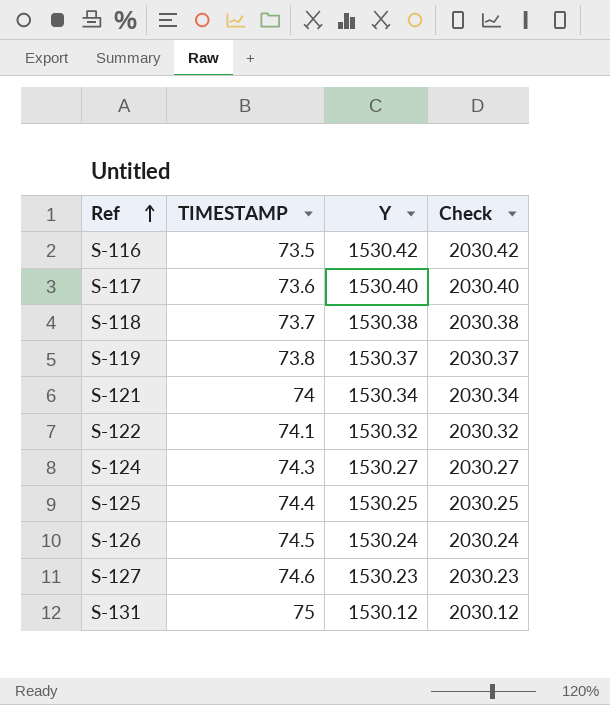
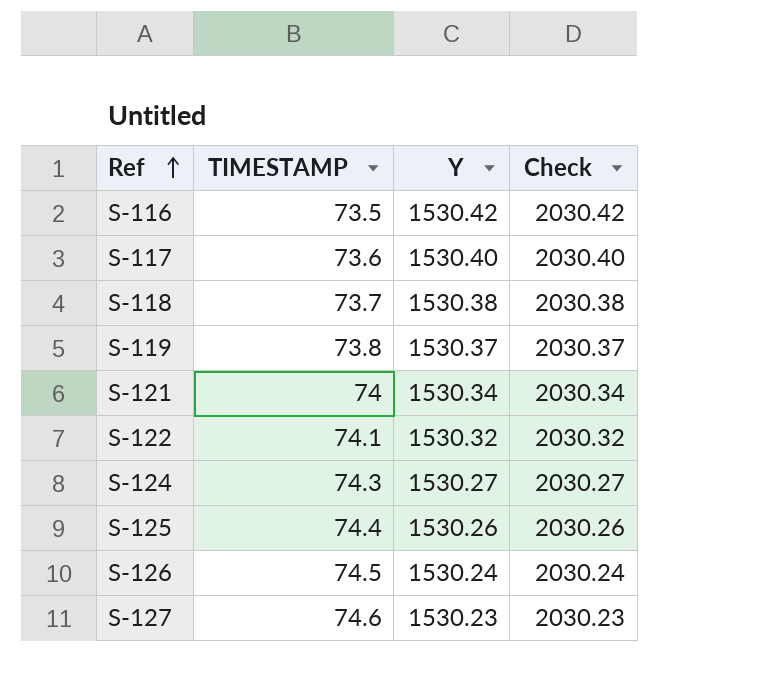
row S-131: 75 | 1530.12 | 2030.12 -> none
S-125 | Y: 1530.25 -> 1530.26
S-125 | Check: 2030.25 -> 2030.26

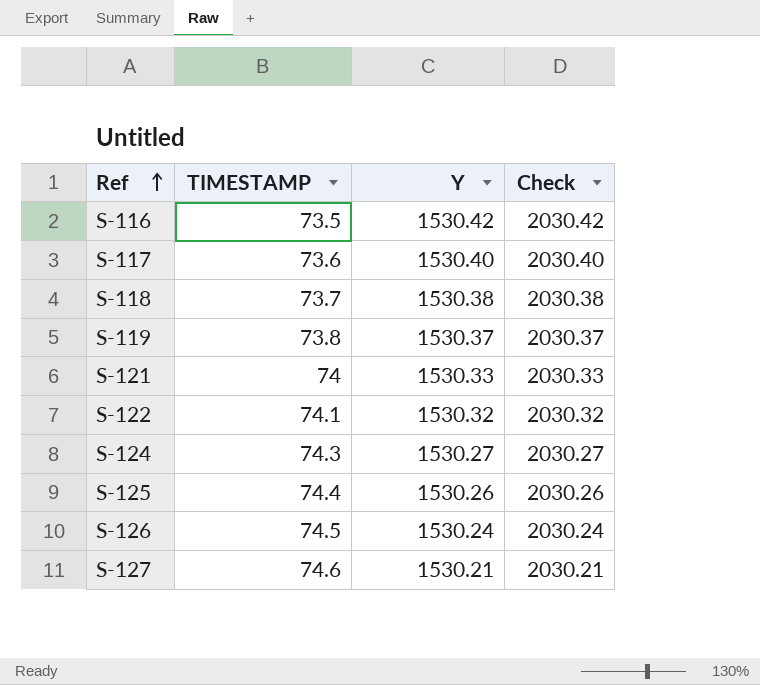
S-121 | Y: 1530.34 -> 1530.33
S-121 | Check: 2030.34 -> 2030.33
S-127 | Y: 1530.23 -> 1530.21
S-127 | Check: 2030.23 -> 2030.21

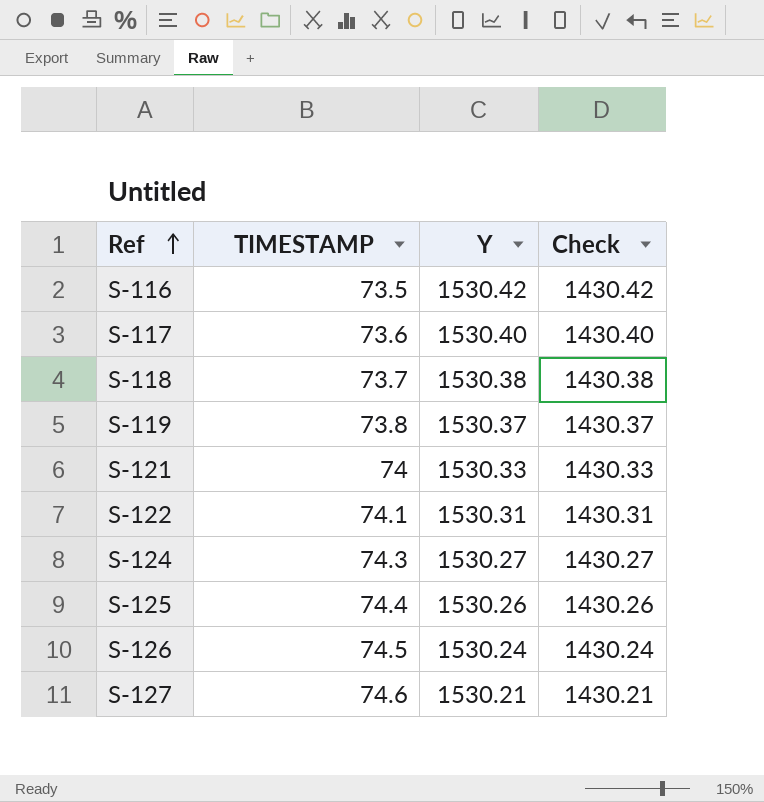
column Check | formula: [Y] + 500 -> [Y] - 100
S-122 | Y: 1530.32 -> 1530.31

